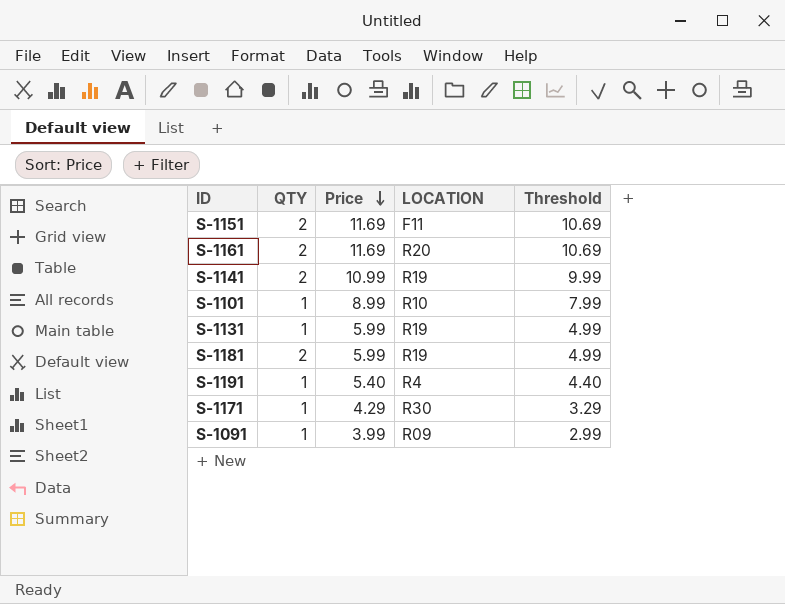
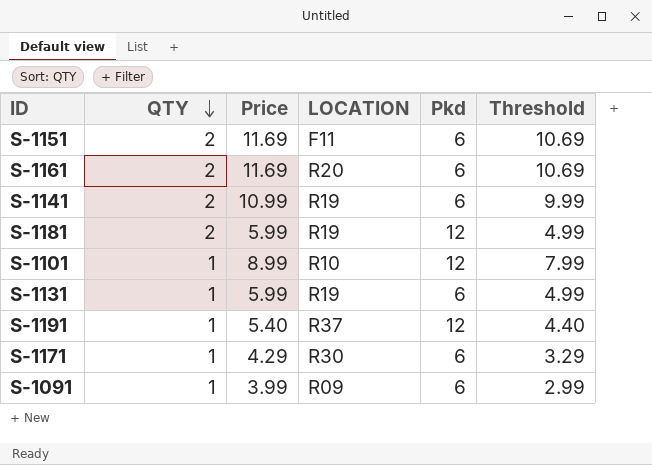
row order: Price descending -> QTY descending
column Pkd | position: none -> 5
S-1191 | LOCATION: R4 -> R37

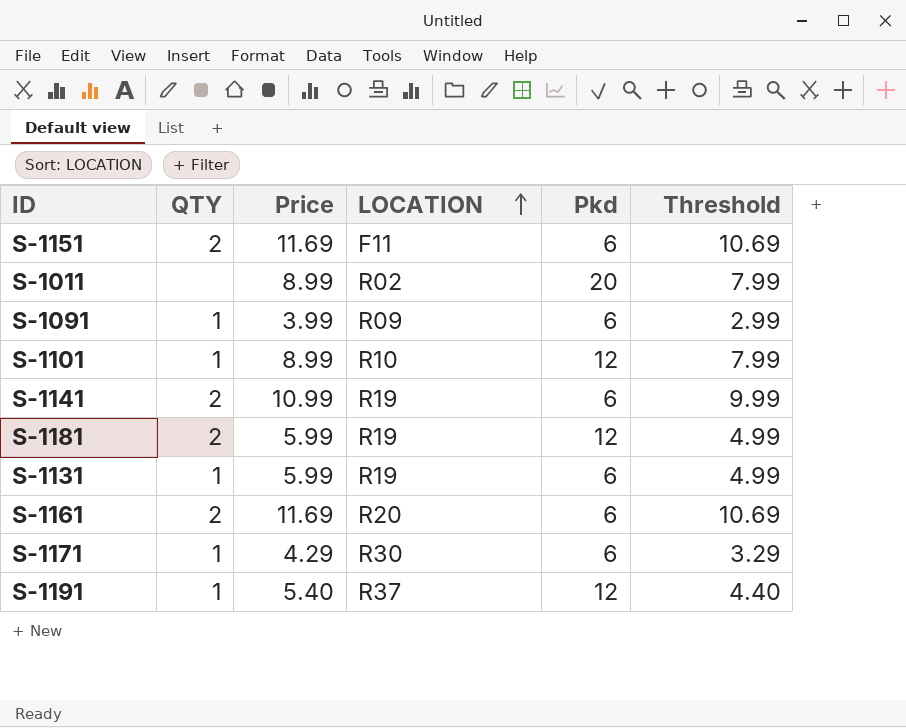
row order: QTY descending -> LOCATION ascending
row S-1011: none -> none | 8.99 | R02 | 20 | 7.99

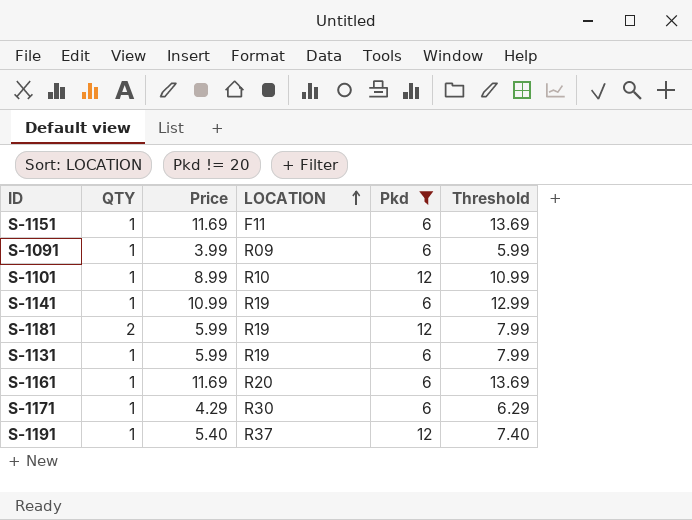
filter: none -> Pkd != 20
column Threshold | formula: [Price] - 1 -> [Price] + 2
S-1151 | QTY: 2 -> 1
S-1141 | QTY: 2 -> 1
S-1161 | QTY: 2 -> 1

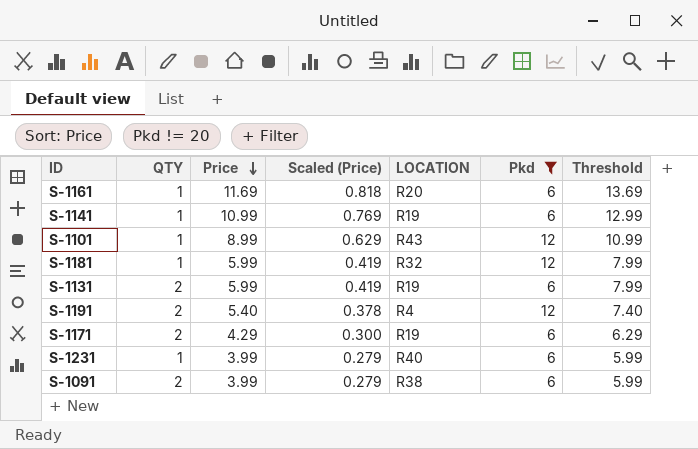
row order: LOCATION ascending -> Price descending
column Scaled (Price) | formula: none -> [Price] * 0.07
row S-1151: 1 | 11.69 | F11 | 6 | 13.69 -> none
S-1101 | LOCATION: R10 -> R43
S-1181 | QTY: 2 -> 1
S-1181 | LOCATION: R19 -> R32
S-1131 | QTY: 1 -> 2
S-1191 | QTY: 1 -> 2
S-1191 | LOCATION: R37 -> R4
S-1171 | QTY: 1 -> 2
S-1171 | LOCATION: R30 -> R19
row S-1231: none -> 1 | 3.99 | 0.279 | R40 | 6 | 5.99
S-1091 | QTY: 1 -> 2
S-1091 | LOCATION: R09 -> R38

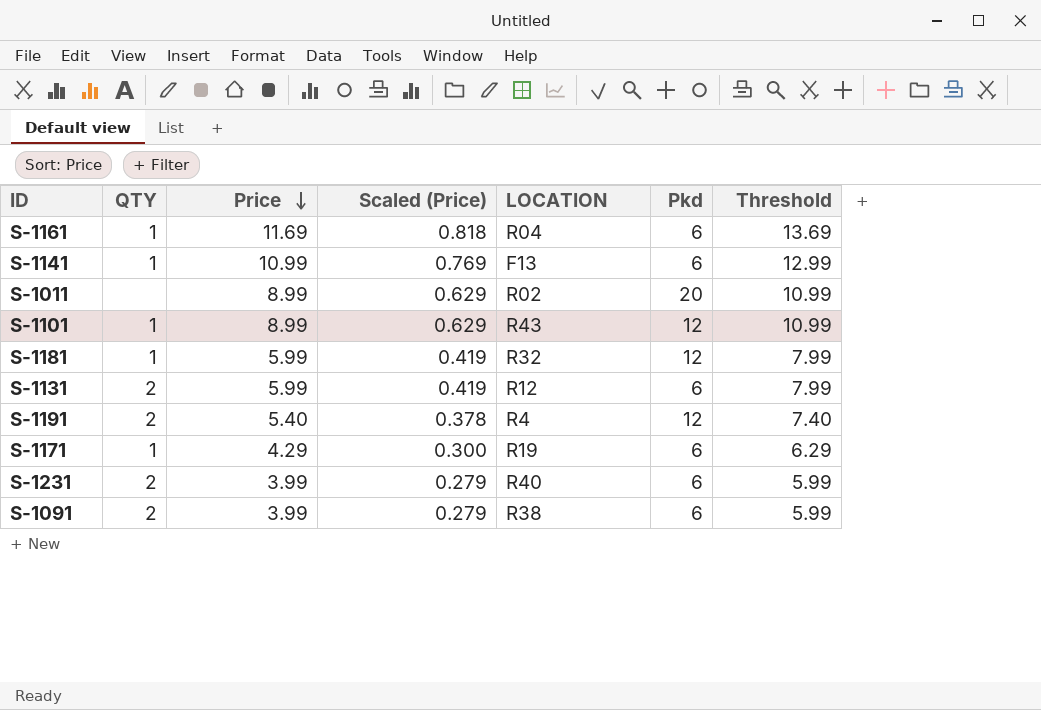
filter: Pkd != 20 -> none
S-1161 | LOCATION: R20 -> R04
S-1141 | LOCATION: R19 -> F13
S-1131 | LOCATION: R19 -> R12
S-1171 | QTY: 2 -> 1
S-1231 | QTY: 1 -> 2

